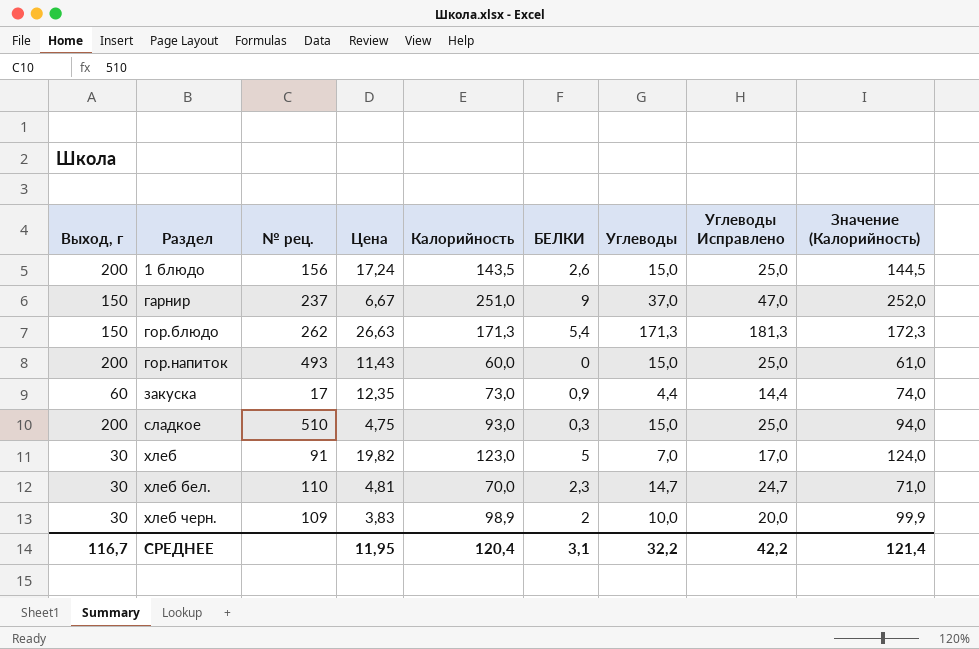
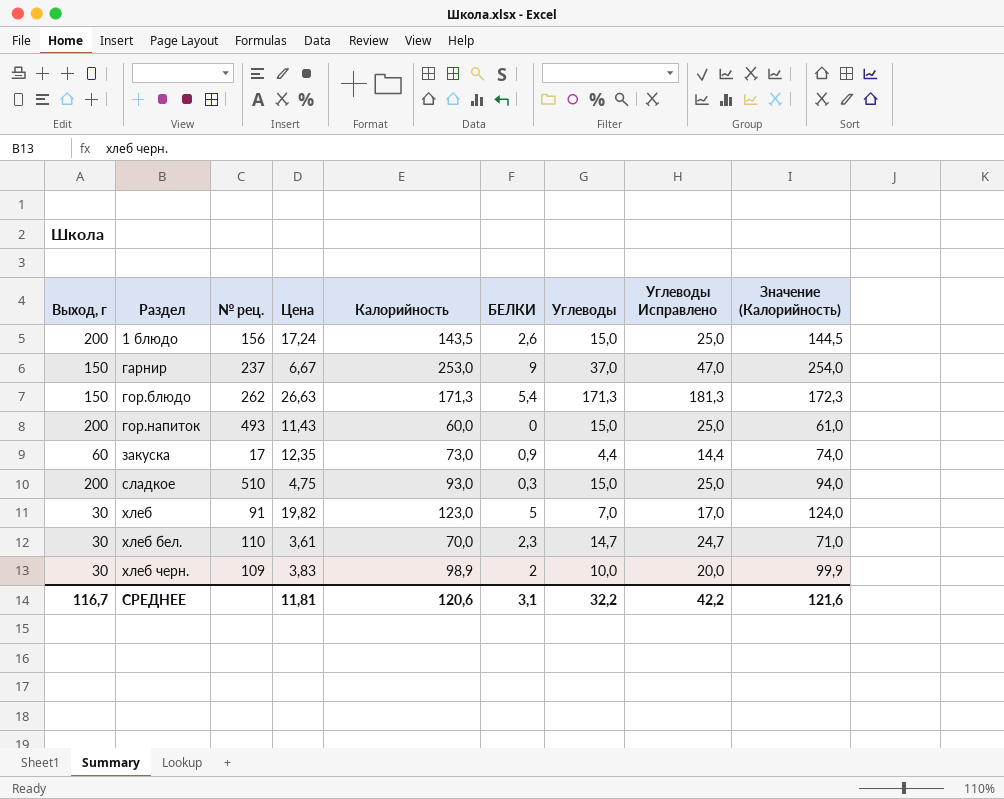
гарнир | Калорийность: 251,0 -> 253,0
гарнир | Значение (Калорийность): 252,0 -> 254,0
хлеб бел. | Цена: 4,81 -> 3,61
СРЕДНЕЕ | Цена: 11,95 -> 11,81
СРЕДНЕЕ | Калорийность: 120,4 -> 120,6
СРЕДНЕЕ | Значение (Калорийность): 121,4 -> 121,6

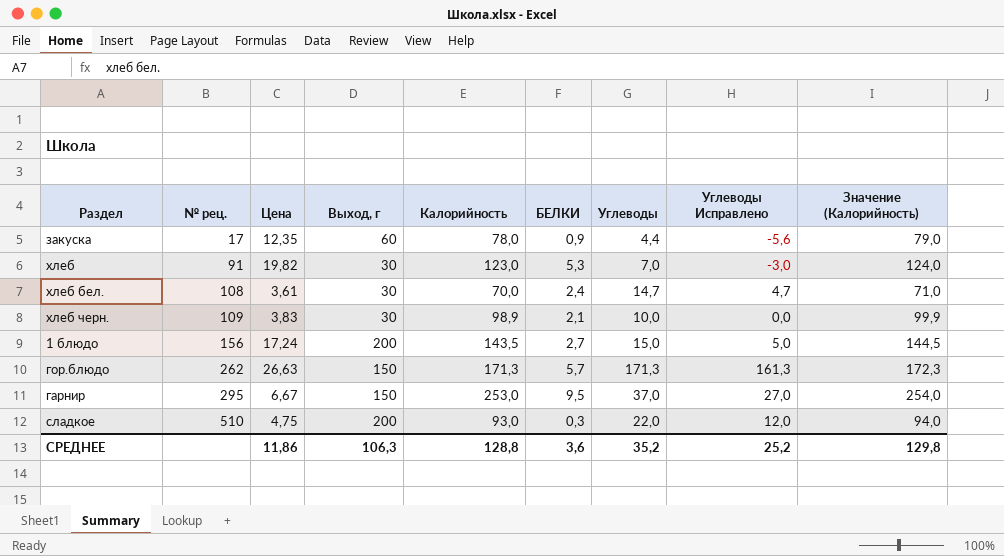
row order: Раздел ascending -> № рец. ascending
column Выход, г | position: 1 -> 4
column Углеводы Исправлено | formula: [Углеводы] + 10 -> [Углеводы] - 10
row гор.напиток: 200 | 493 | 11,43 | 60,0 | 0 | 15,0 | 25,0 | 61,0 -> none
закуска | Калорийность: 73,0 -> 78,0
закуска | Значение (Калорийность): 74,0 -> 79,0
хлеб | БЕЛКИ: 5 -> 5,3
хлеб бел. | № рец.: 110 -> 108
хлеб бел. | БЕЛКИ: 2,3 -> 2,4
хлеб черн. | БЕЛКИ: 2 -> 2,1
1 блюдо | БЕЛКИ: 2,6 -> 2,7
гор.блюдо | БЕЛКИ: 5,4 -> 5,7
гарнир | № рец.: 237 -> 295
гарнир | БЕЛКИ: 9 -> 9,5
сладкое | Углеводы: 15,0 -> 22,0
СРЕДНЕЕ | Цена: 11,81 -> 11,86
СРЕДНЕЕ | Выход, г: 116,7 -> 106,3
СРЕДНЕЕ | Калорийность: 120,6 -> 128,8
СРЕДНЕЕ | БЕЛКИ: 3,1 -> 3,6
СРЕДНЕЕ | Углеводы: 32,2 -> 35,2
СРЕДНЕЕ | Углеводы Исправлено: 42,2 -> 25,2
СРЕДНЕЕ | Значение (Калорийность): 121,6 -> 129,8

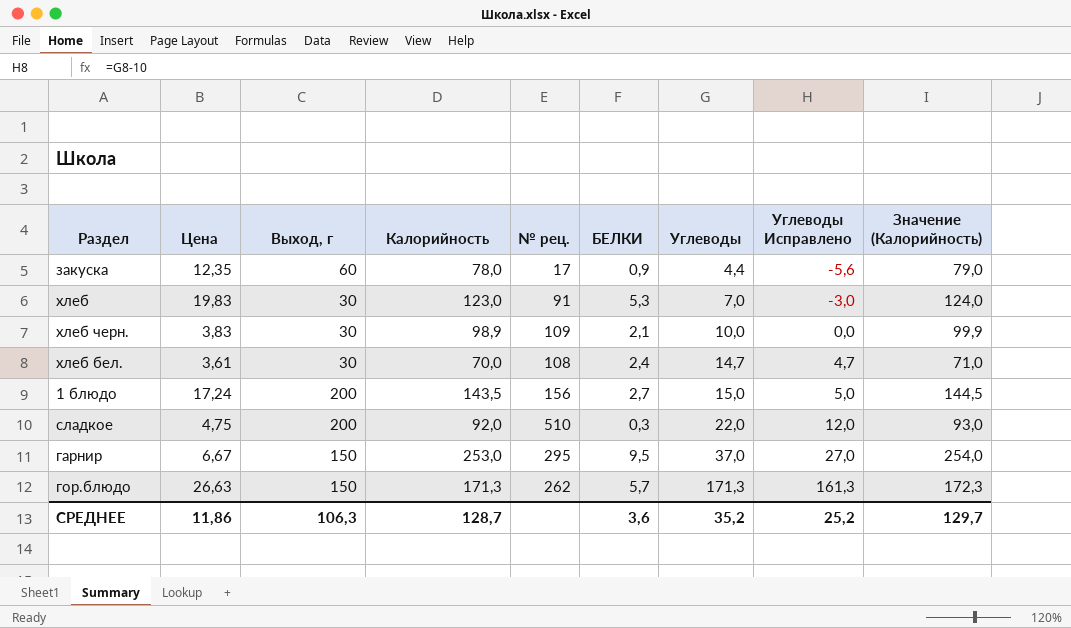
row order: № рец. ascending -> Углеводы ascending
column № рец. | position: 2 -> 5
хлеб | Цена: 19,82 -> 19,83
сладкое | Калорийность: 93,0 -> 92,0
сладкое | Значение (Калорийность): 94,0 -> 93,0
СРЕДНЕЕ | Калорийность: 128,8 -> 128,7
СРЕДНЕЕ | Значение (Калорийность): 129,8 -> 129,7

